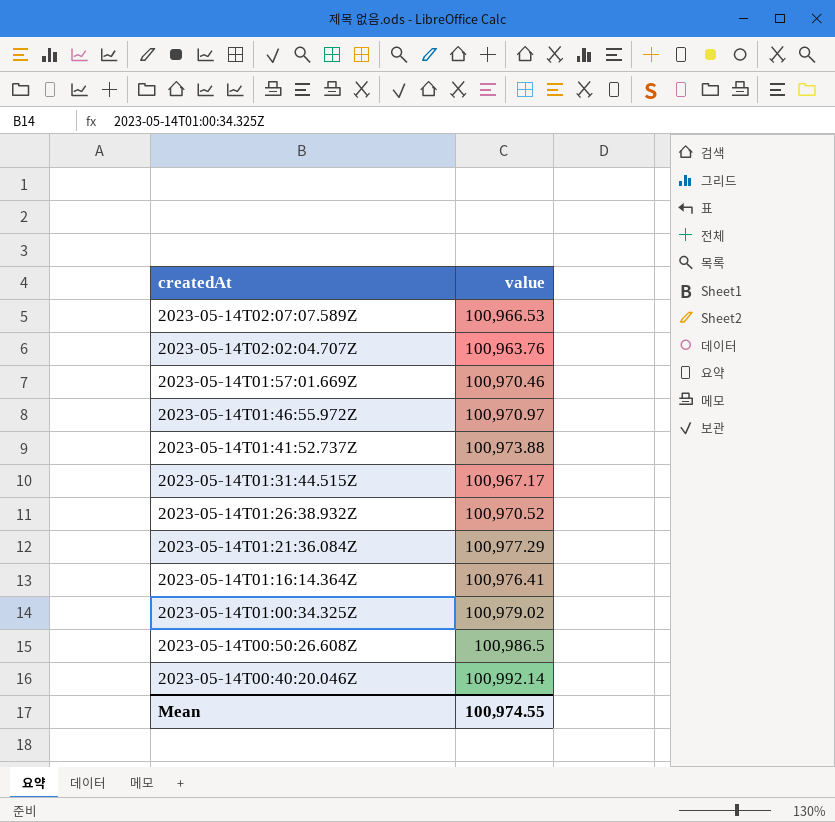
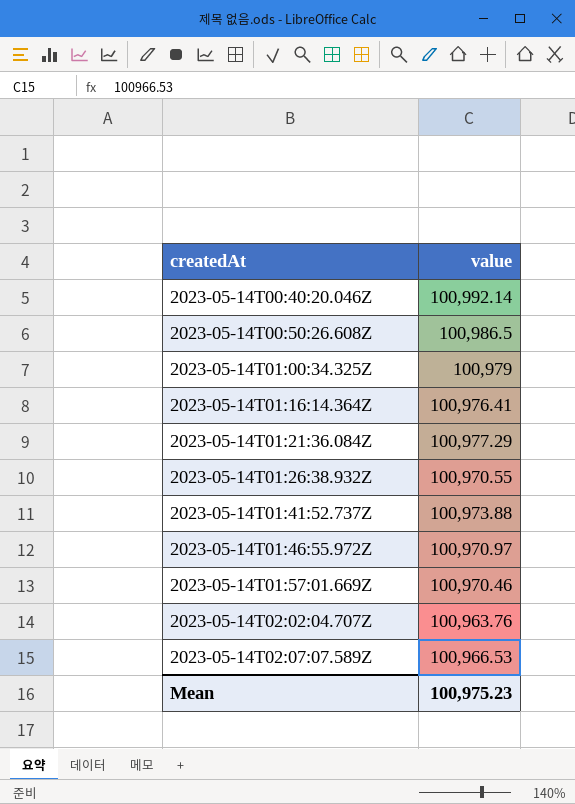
row order: createdAt descending -> createdAt ascending
row 2023-05-14T01:31:44.515Z: 100,967.17 -> none
2023-05-14T01:00:34.325Z | value: 100,979.02 -> 100,979
2023-05-14T01:26:38.932Z | value: 100,970.52 -> 100,970.55
Mean | value: 100,974.55 -> 100,975.23

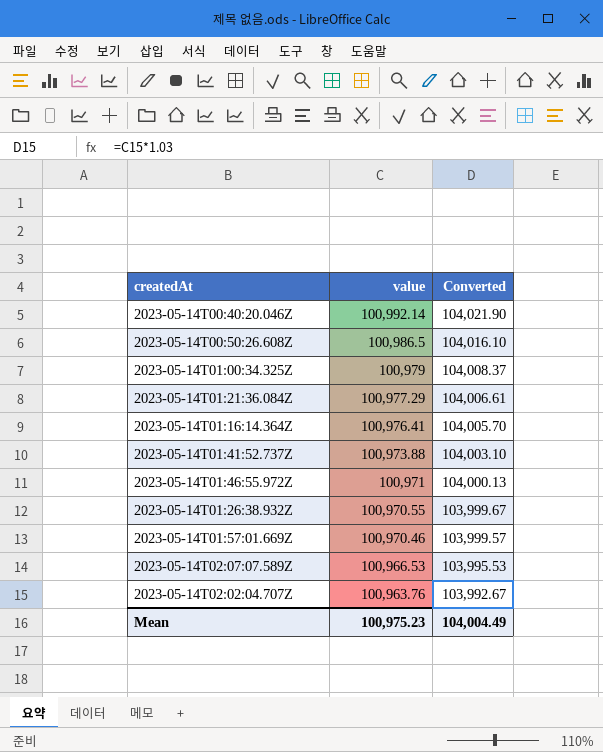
row order: createdAt ascending -> value descending
column Converted | formula: none -> [value] * 1.03
2023-05-14T01:46:55.972Z | value: 100,970.97 -> 100,971

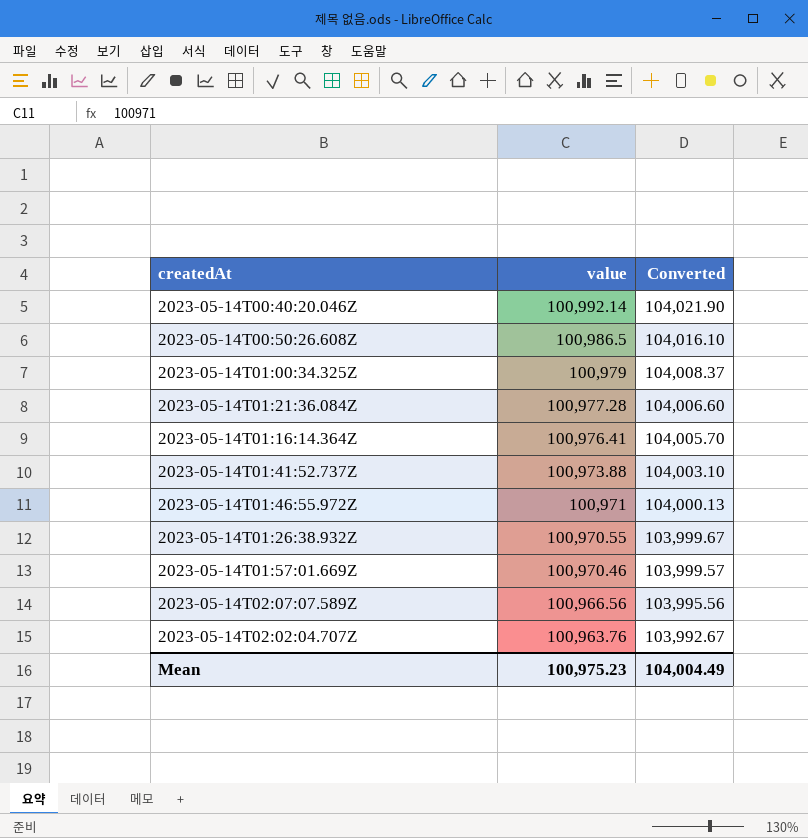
2023-05-14T01:21:36.084Z | value: 100,977.29 -> 100,977.28
2023-05-14T01:21:36.084Z | Converted: 104,006.61 -> 104,006.60
2023-05-14T02:07:07.589Z | value: 100,966.53 -> 100,966.56
2023-05-14T02:07:07.589Z | Converted: 103,995.53 -> 103,995.56

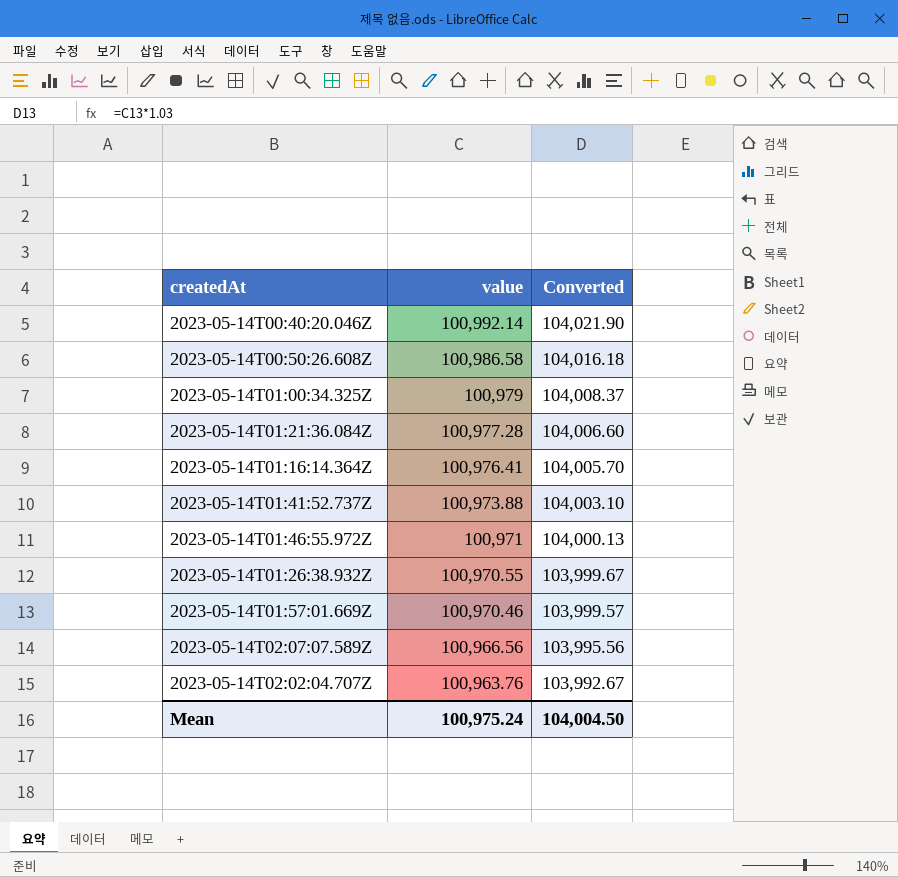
2023-05-14T00:50:26.608Z | value: 100,986.5 -> 100,986.58
2023-05-14T00:50:26.608Z | Converted: 104,016.10 -> 104,016.18
Mean | value: 100,975.23 -> 100,975.24
Mean | Converted: 104,004.49 -> 104,004.50

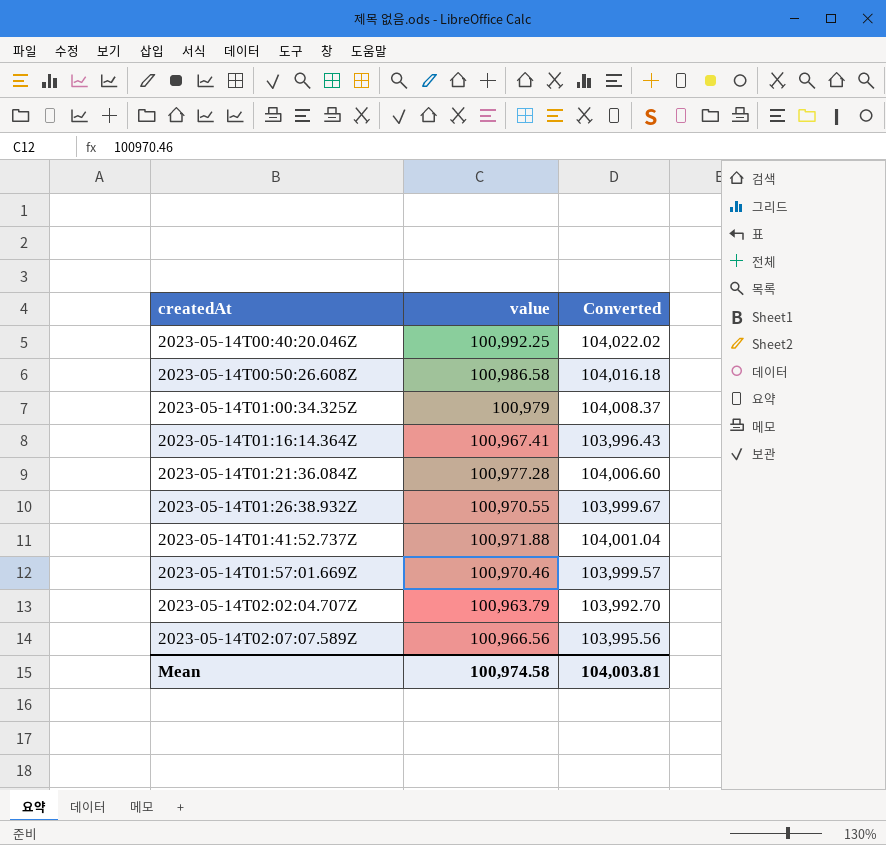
row order: value descending -> createdAt ascending
row 2023-05-14T01:46:55.972Z: 100,971 | 104,000.13 -> none
2023-05-14T00:40:20.046Z | value: 100,992.14 -> 100,992.25
2023-05-14T00:40:20.046Z | Converted: 104,021.90 -> 104,022.02
2023-05-14T01:16:14.364Z | value: 100,976.41 -> 100,967.41
2023-05-14T01:16:14.364Z | Converted: 104,005.70 -> 103,996.43
2023-05-14T01:41:52.737Z | value: 100,973.88 -> 100,971.88
2023-05-14T01:41:52.737Z | Converted: 104,003.10 -> 104,001.04
2023-05-14T02:02:04.707Z | value: 100,963.76 -> 100,963.79
2023-05-14T02:02:04.707Z | Converted: 103,992.67 -> 103,992.70
Mean | value: 100,975.24 -> 100,974.58
Mean | Converted: 104,004.50 -> 104,003.81

